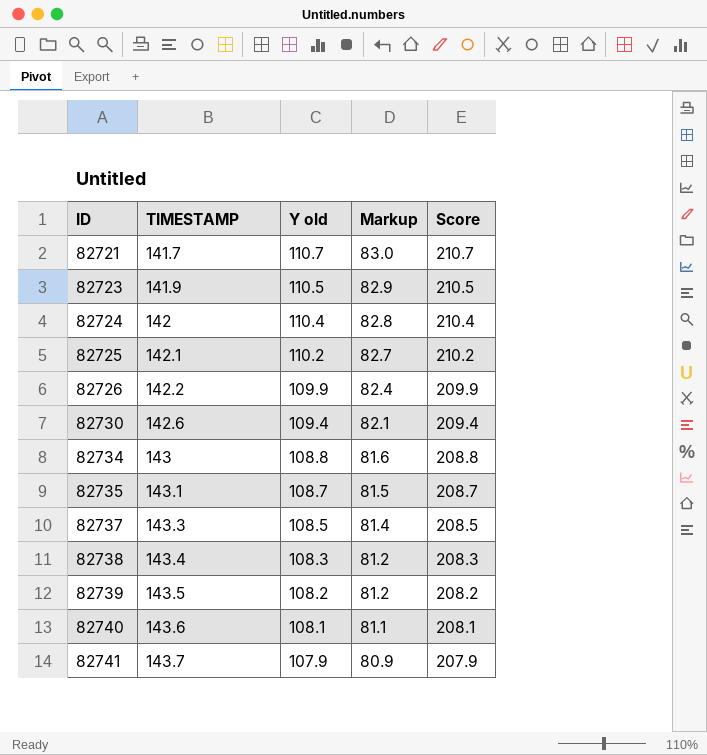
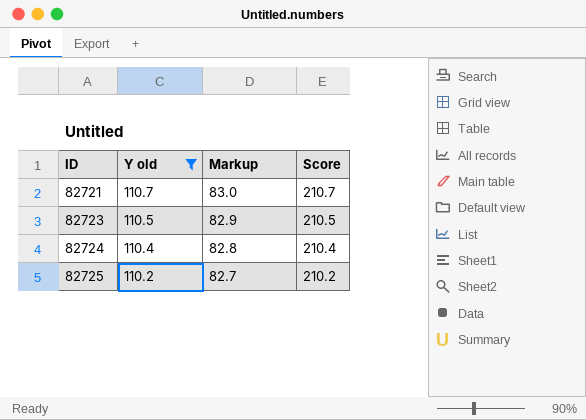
filter: none -> Y old >= 110.2
column TIMESTAMP | position: 2 -> none

